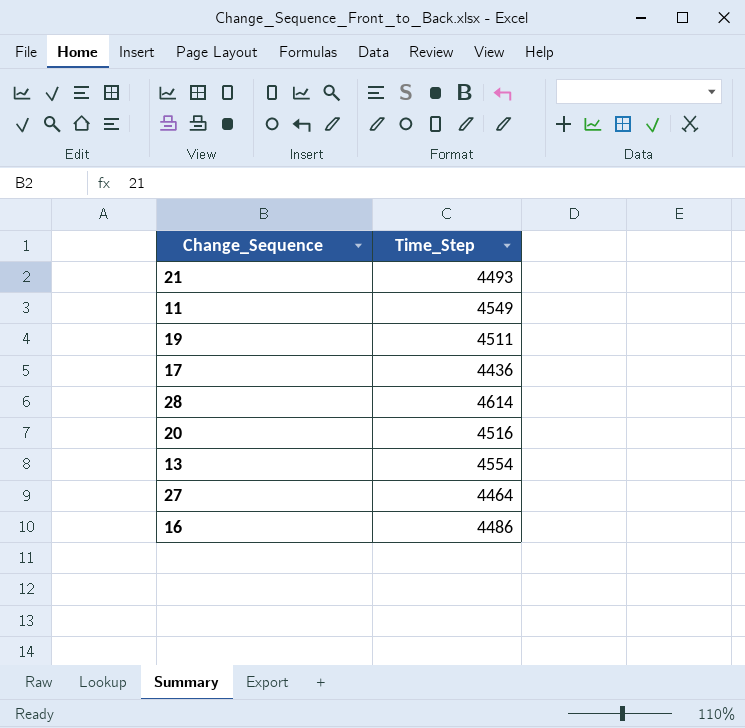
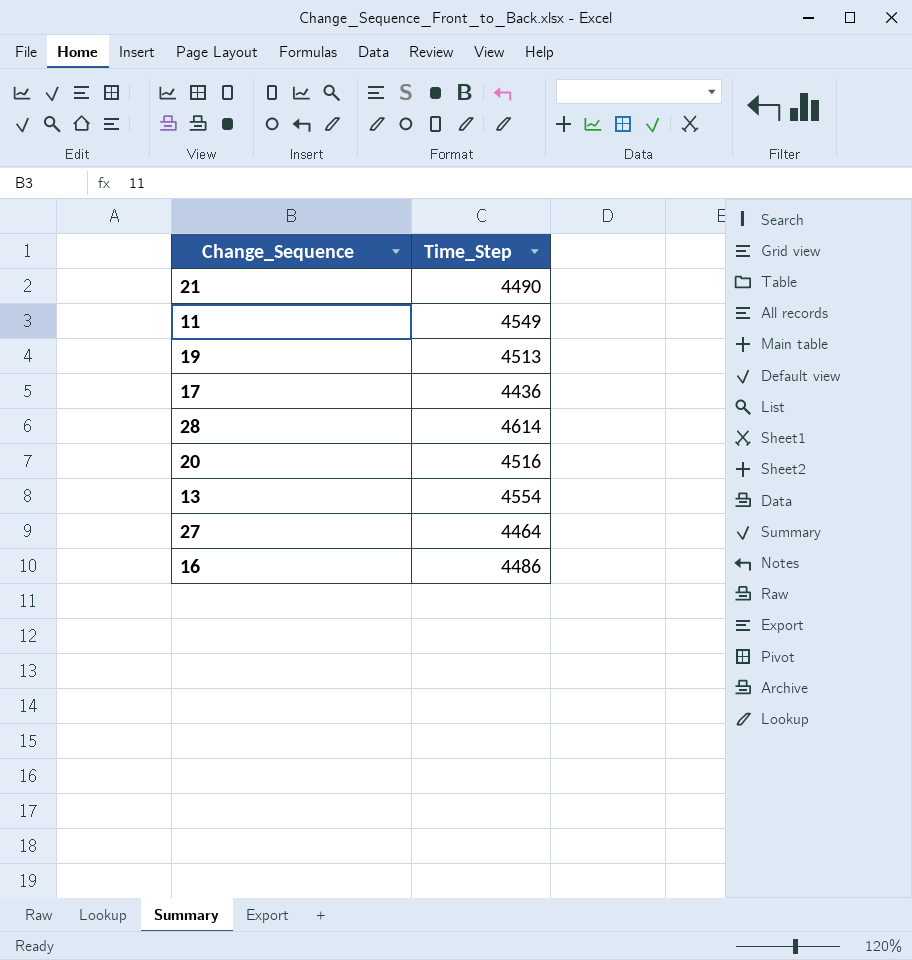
21 | Time_Step: 4493 -> 4490
19 | Time_Step: 4511 -> 4513

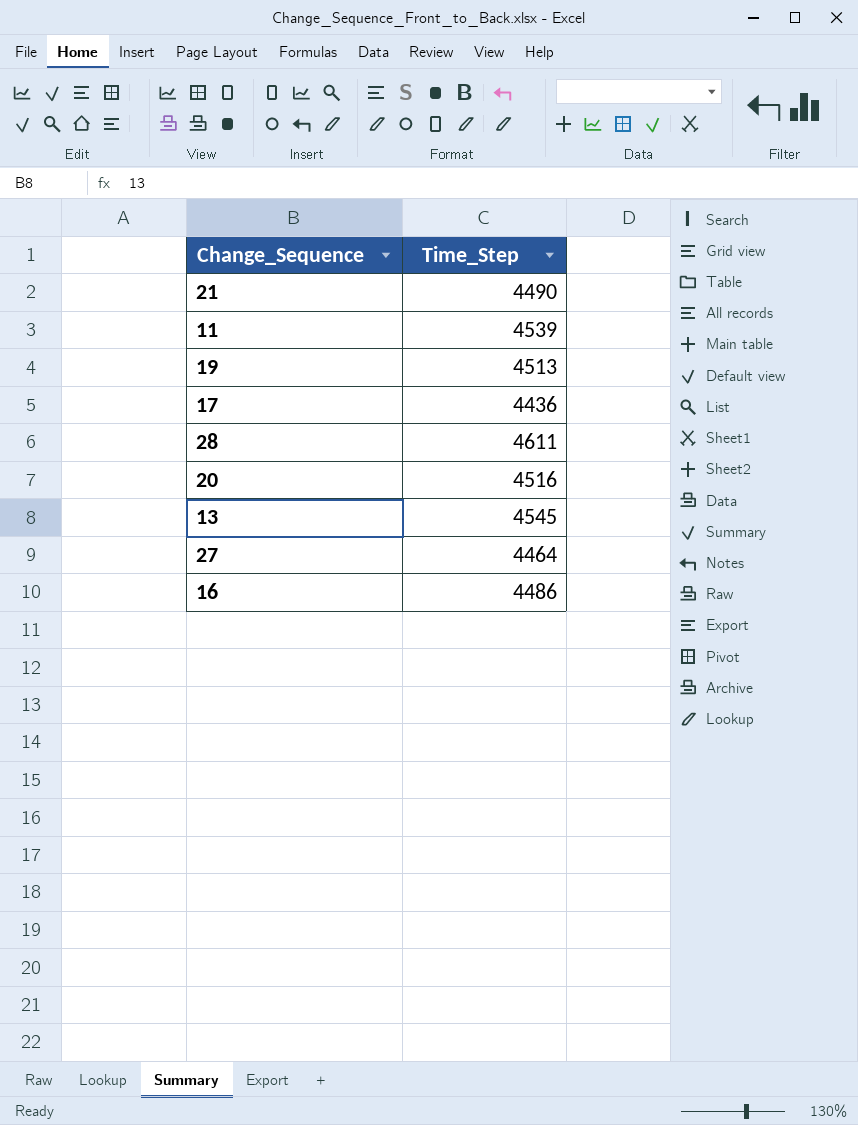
11 | Time_Step: 4549 -> 4539
28 | Time_Step: 4614 -> 4611
13 | Time_Step: 4554 -> 4545

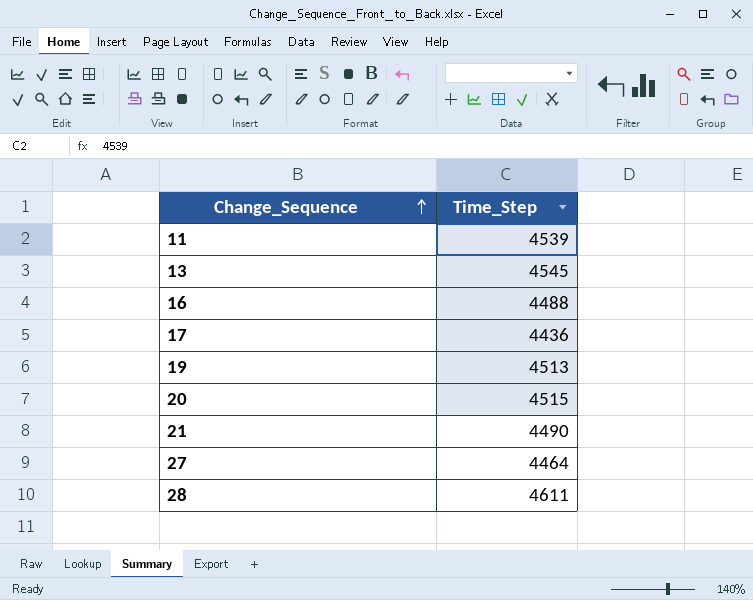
row order: none -> Change_Sequence ascending
16 | Time_Step: 4486 -> 4488
20 | Time_Step: 4516 -> 4515

